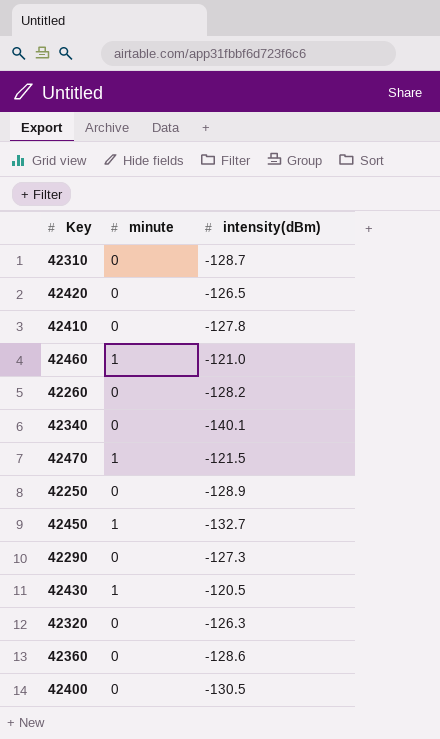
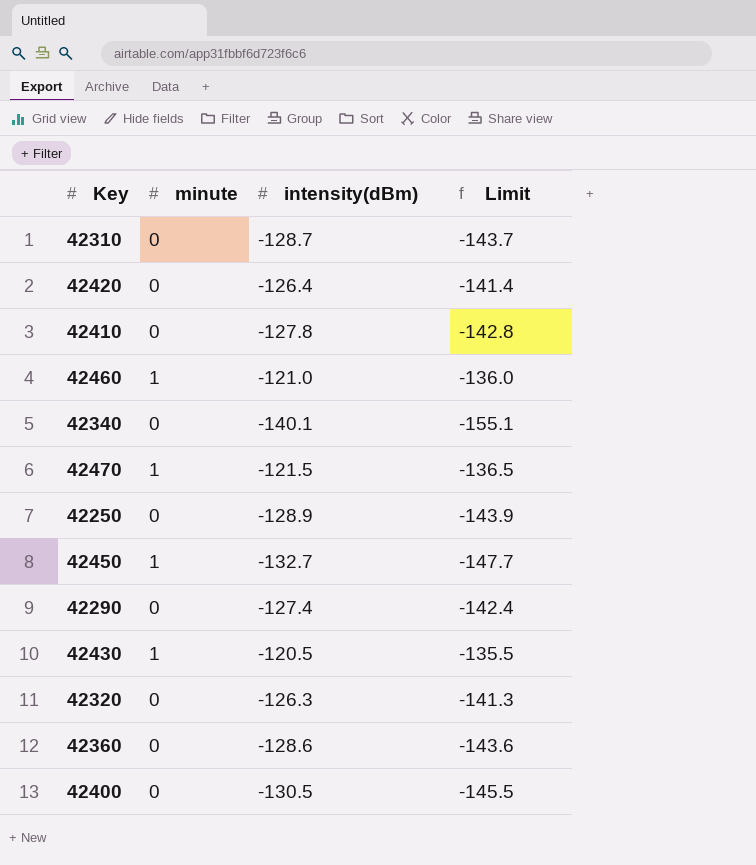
column Limit | formula: none -> [intensity(dBm)] - 15
row 42260: 0 | -128.2 -> none
42420 | intensity(dBm): -126.5 -> -126.4
42290 | intensity(dBm): -127.3 -> -127.4

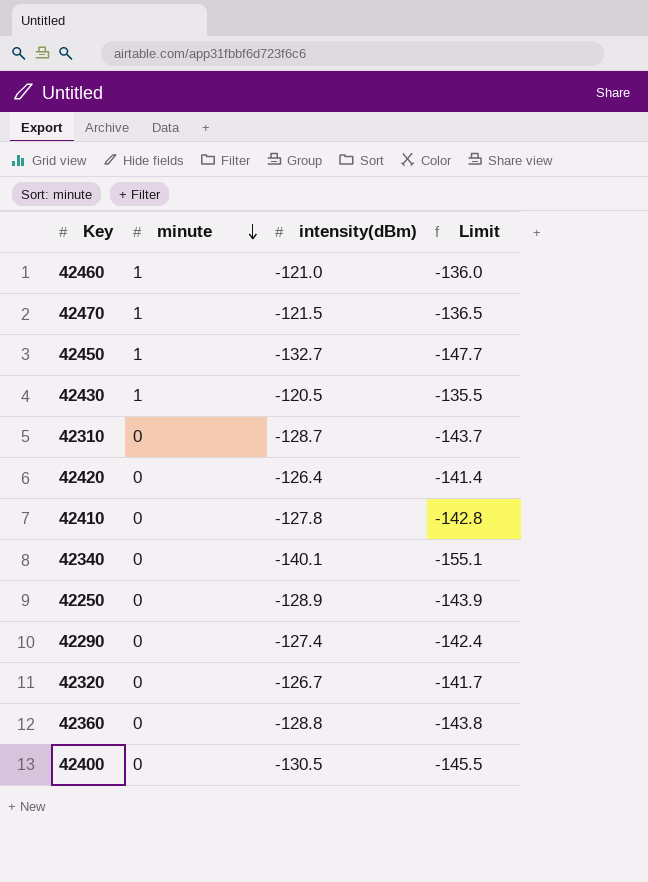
row order: none -> minute descending
42320 | intensity(dBm): -126.3 -> -126.7
42320 | Limit: -141.3 -> -141.7
42360 | intensity(dBm): -128.6 -> -128.8
42360 | Limit: -143.6 -> -143.8

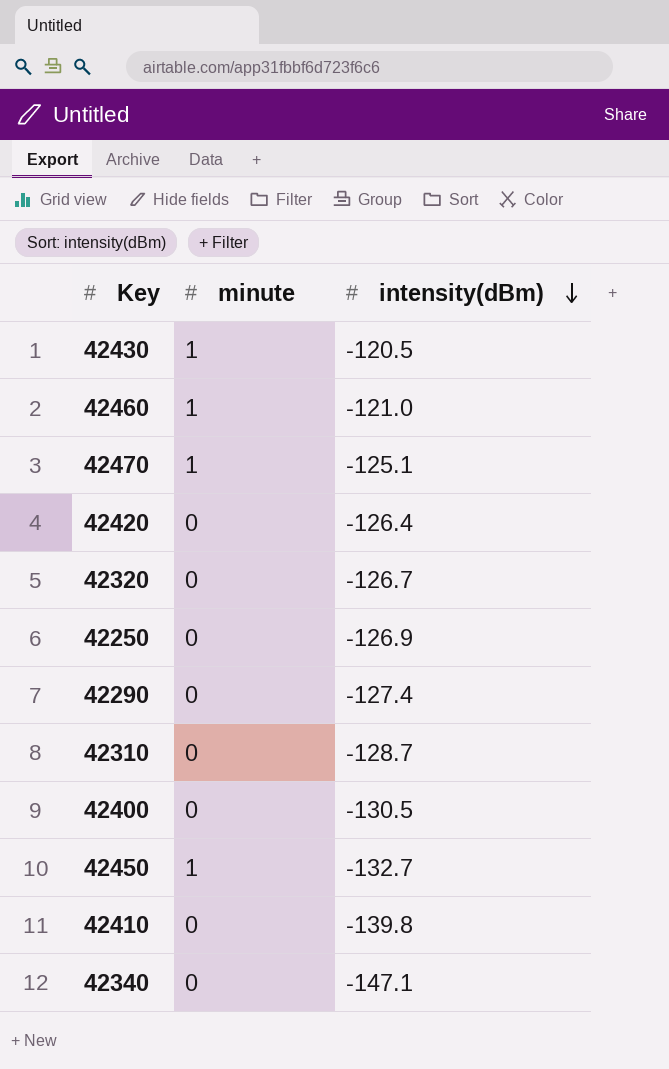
row order: minute descending -> intensity(dBm) descending
column Limit | formula: [intensity(dBm)] - 15 -> none
row 42360: 0 | -128.8 | -143.8 -> none
42470 | intensity(dBm): -121.5 -> -125.1
42250 | intensity(dBm): -128.9 -> -126.9
42410 | intensity(dBm): -127.8 -> -139.8
42340 | intensity(dBm): -140.1 -> -147.1

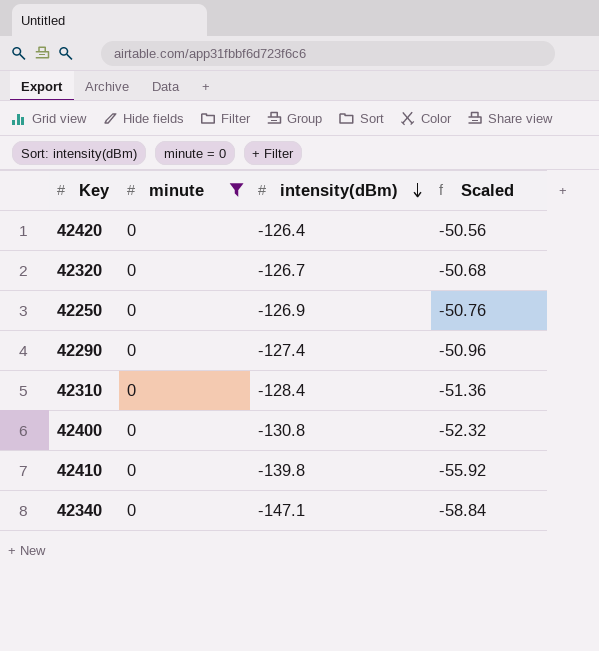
filter: none -> minute = 0
column Scaled | formula: none -> [intensity(dBm)] * 0.4
42310 | intensity(dBm): -128.7 -> -128.4
42400 | intensity(dBm): -130.5 -> -130.8

